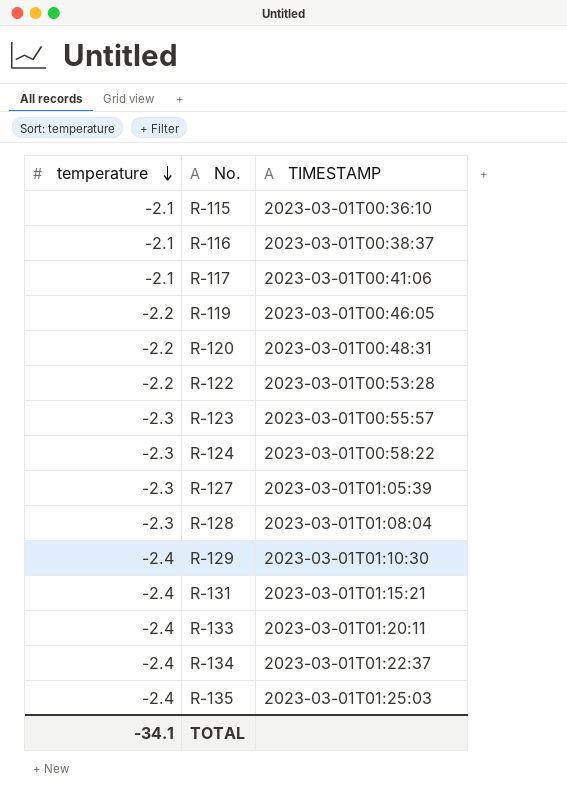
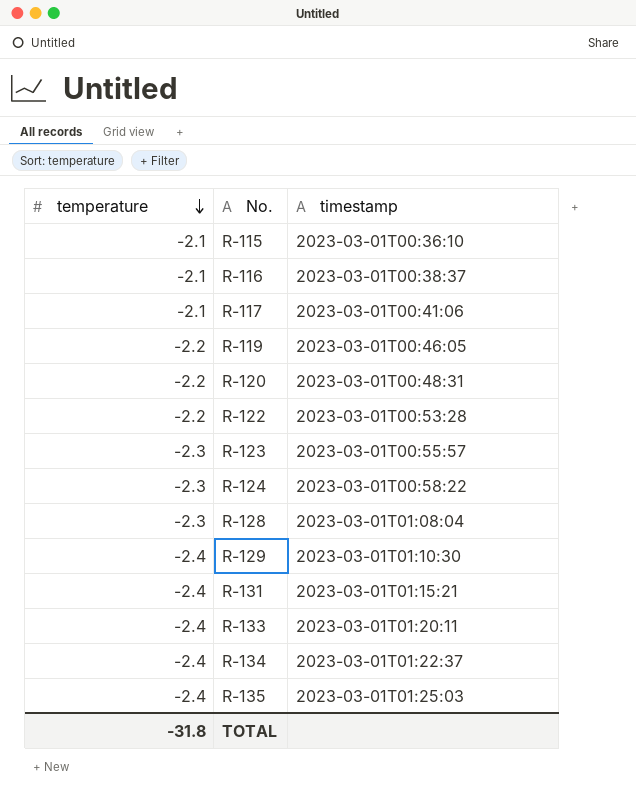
column name: TIMESTAMP -> timestamp
row R-127: -2.3 | 2023-03-01T01:05:39 -> none
TOTAL | temperature: -34.1 -> -31.8

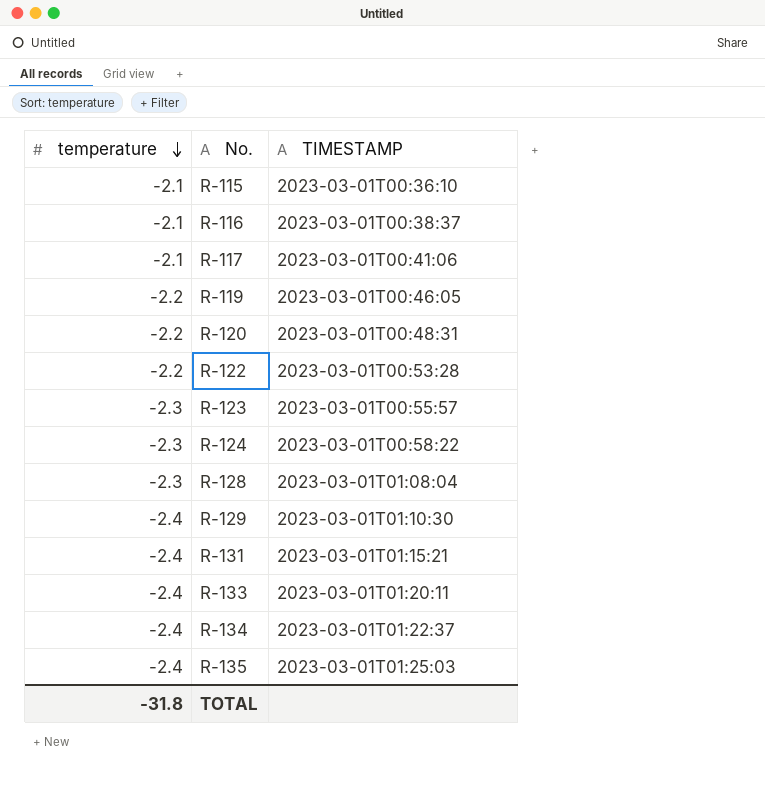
column name: timestamp -> TIMESTAMP

